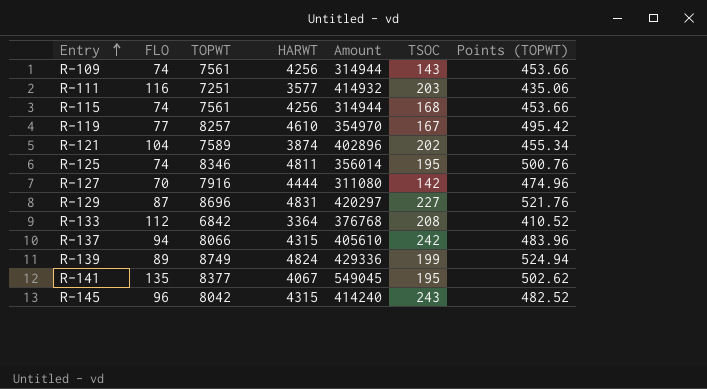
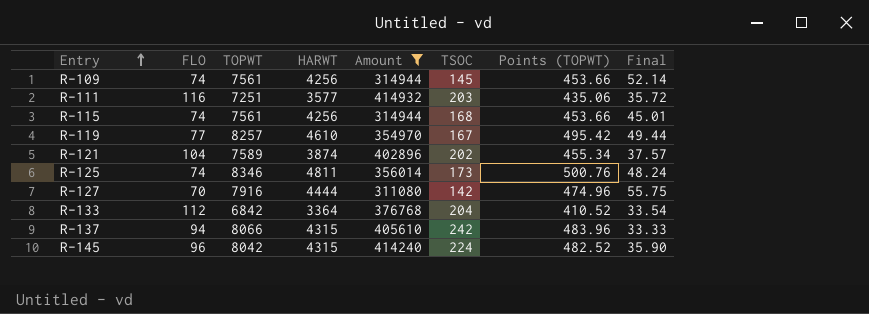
filter: none -> Amount <= 414932
column Final | formula: none -> [TOPWT] / [TSOC]
R-109 | TSOC: 143 -> 145
R-125 | TSOC: 195 -> 173
R-133 | TSOC: 208 -> 204
R-145 | TSOC: 243 -> 224

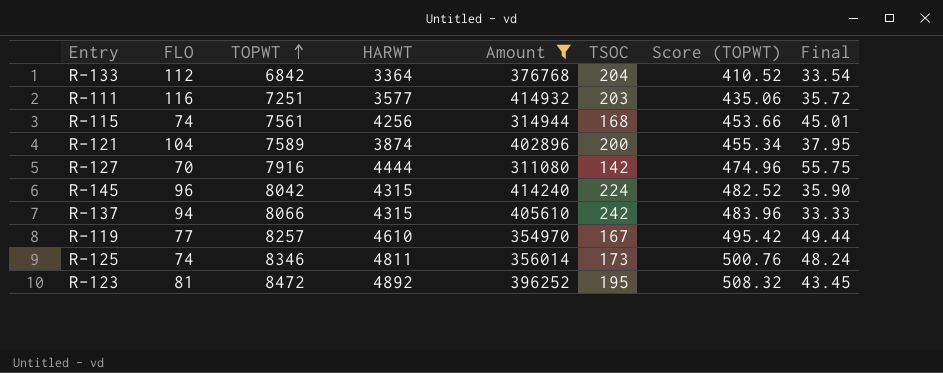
row order: Entry ascending -> TOPWT ascending
column name: Points (TOPWT) -> Score (TOPWT)
row R-109: 74 | 7561 | 4256 | 314944 | 145 | 453.66 | 52.14 -> none
R-121 | TSOC: 202 -> 200
R-121 | Final: 37.57 -> 37.95
row R-123: none -> 81 | 8472 | 4892 | 396252 | 195 | 508.32 | 43.45

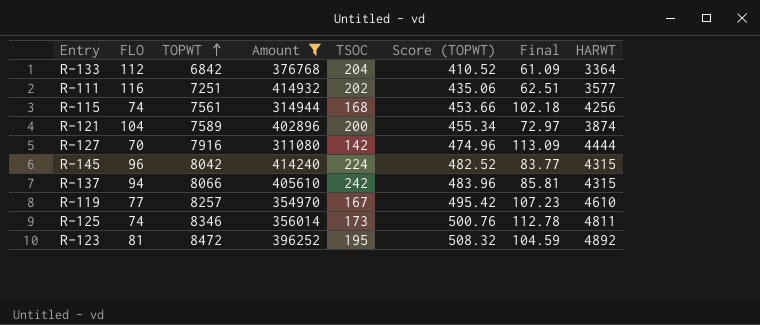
column Final | formula: [TOPWT] / [TSOC] -> [TOPWT] / [FLO]
column HARWT | position: 4 -> 8
R-111 | TSOC: 203 -> 202

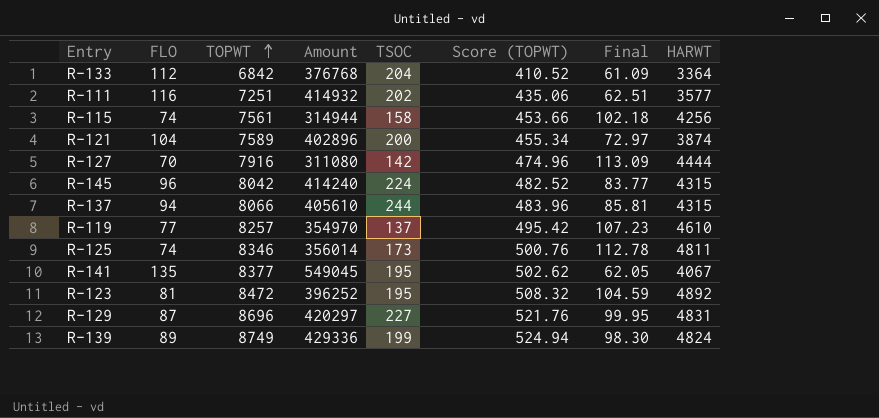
filter: Amount <= 414932 -> none
R-115 | TSOC: 168 -> 158
R-137 | TSOC: 242 -> 244
R-119 | TSOC: 167 -> 137

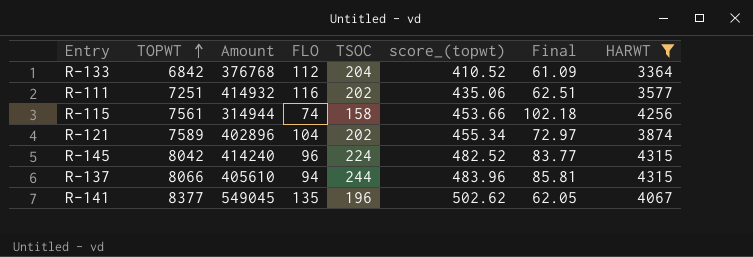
filter: none -> HARWT <= 4315
column FLO | position: 2 -> 4
column name: Score (TOPWT) -> score_(topwt)
R-121 | TSOC: 200 -> 202
R-141 | TSOC: 195 -> 196

